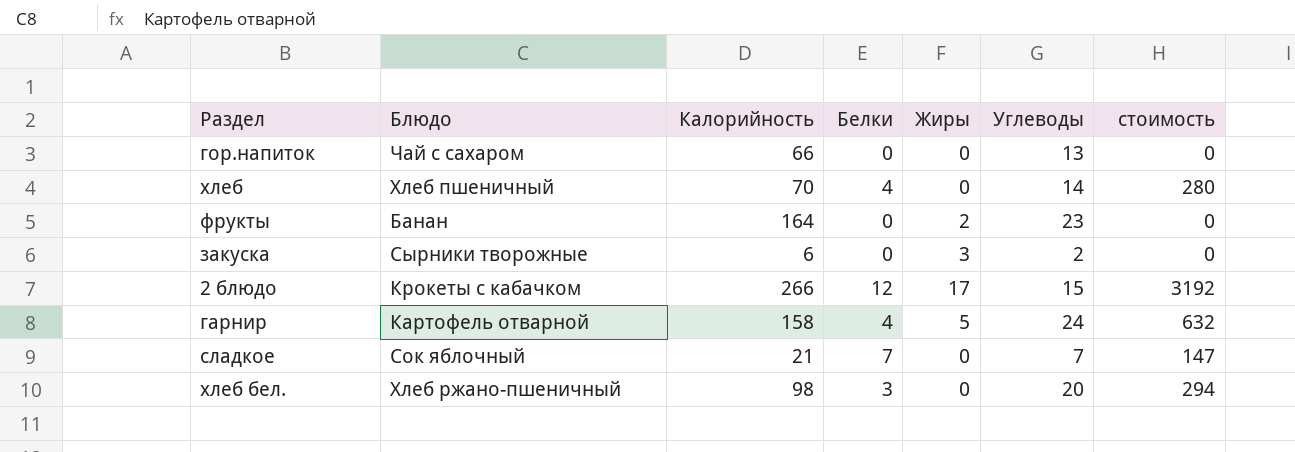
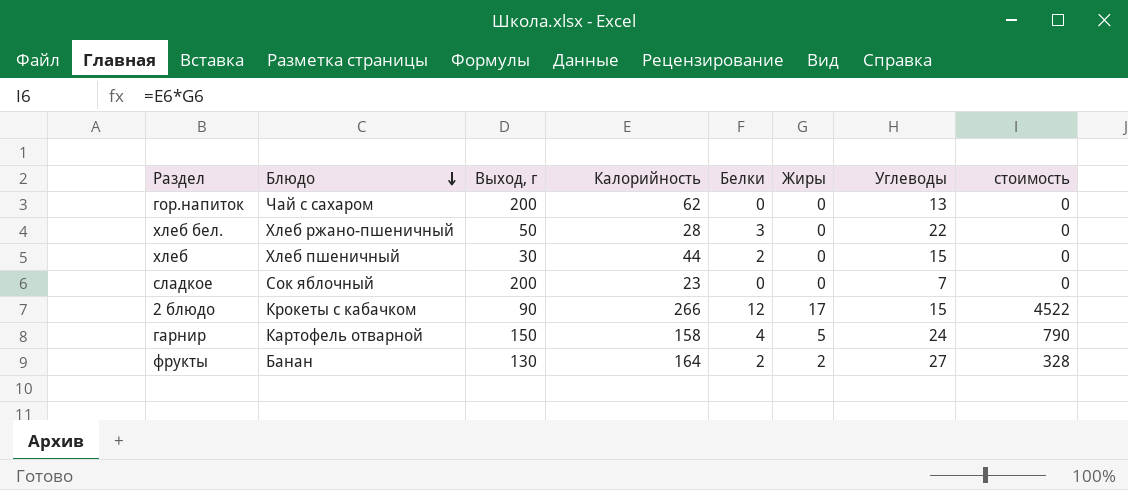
row order: none -> Блюдо descending
column Выход, г | position: none -> 3
column стоимость | formula: [Калорийность] * [Белки] -> [Калорийность] * [Жиры]
row закуска: Сырники творожные | 6 | 0 | 3 | 2 | 0 -> none
гор.напиток | Калорийность: 66 -> 62
хлеб бел. | Калорийность: 98 -> 28
хлеб бел. | Углеводы: 20 -> 22
хлеб | Калорийность: 70 -> 44
хлеб | Белки: 4 -> 2
хлеб | Углеводы: 14 -> 15
сладкое | Калорийность: 21 -> 23
сладкое | Белки: 7 -> 0
фрукты | Белки: 0 -> 2
фрукты | Углеводы: 23 -> 27

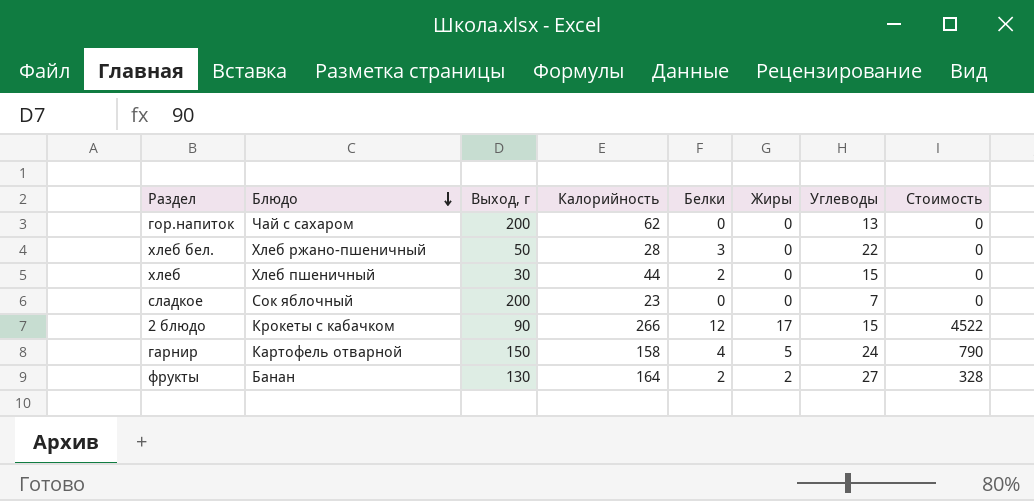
column name: стоимость -> Стоимость

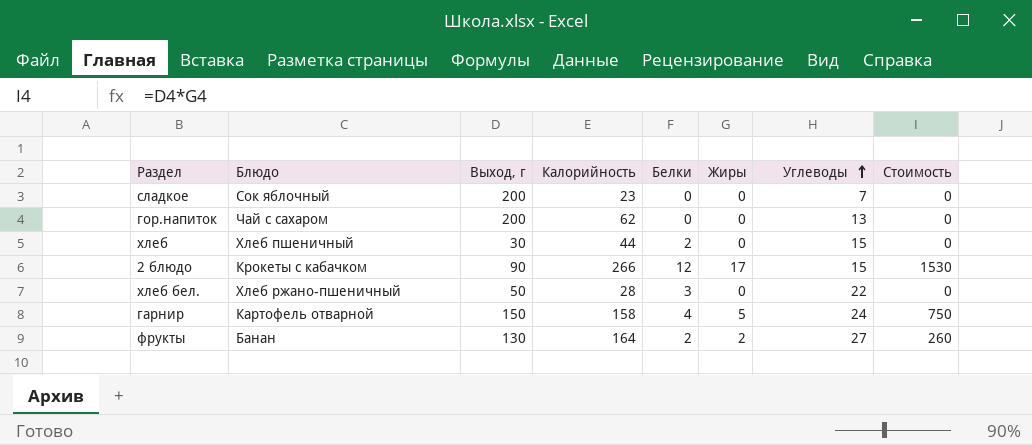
row order: Блюдо descending -> Углеводы ascending
column Стоимость | formula: [Калорийность] * [Жиры] -> [Выход, г] * [Жиры]

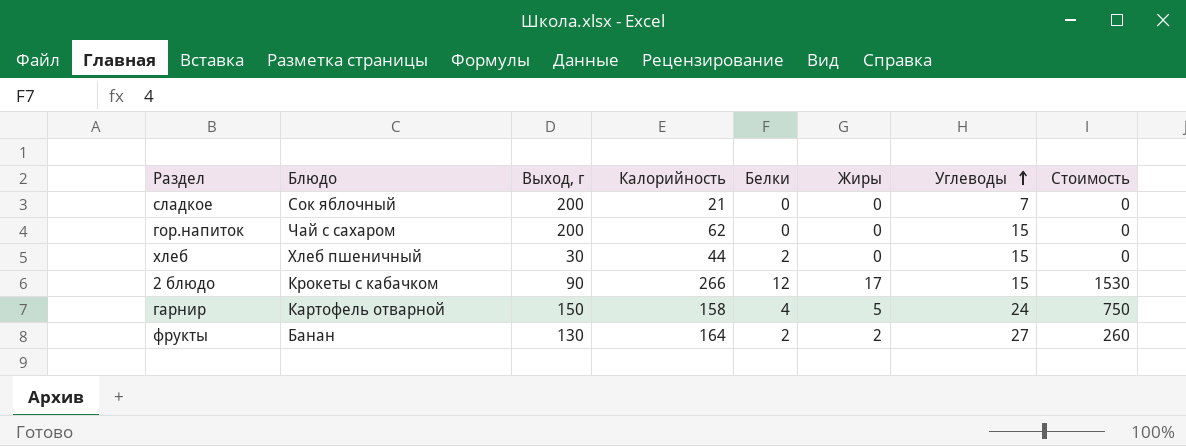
row хлеб бел.: Хлеб ржано-пшеничный | 50 | 28 | 3 | 0 | 22 | 0 -> none
сладкое | Калорийность: 23 -> 21
гор.напиток | Углеводы: 13 -> 15

